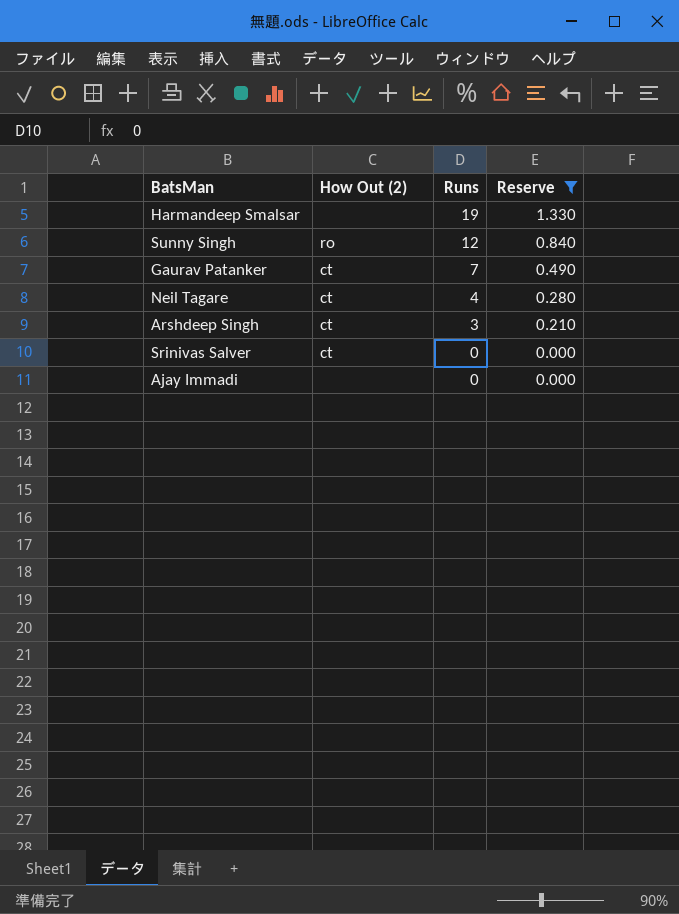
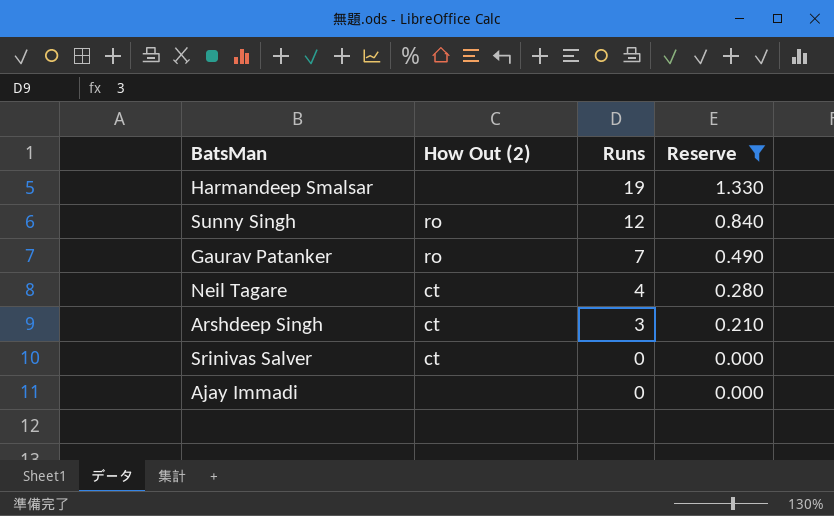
Gaurav Patanker | How Out (2): ct -> ro

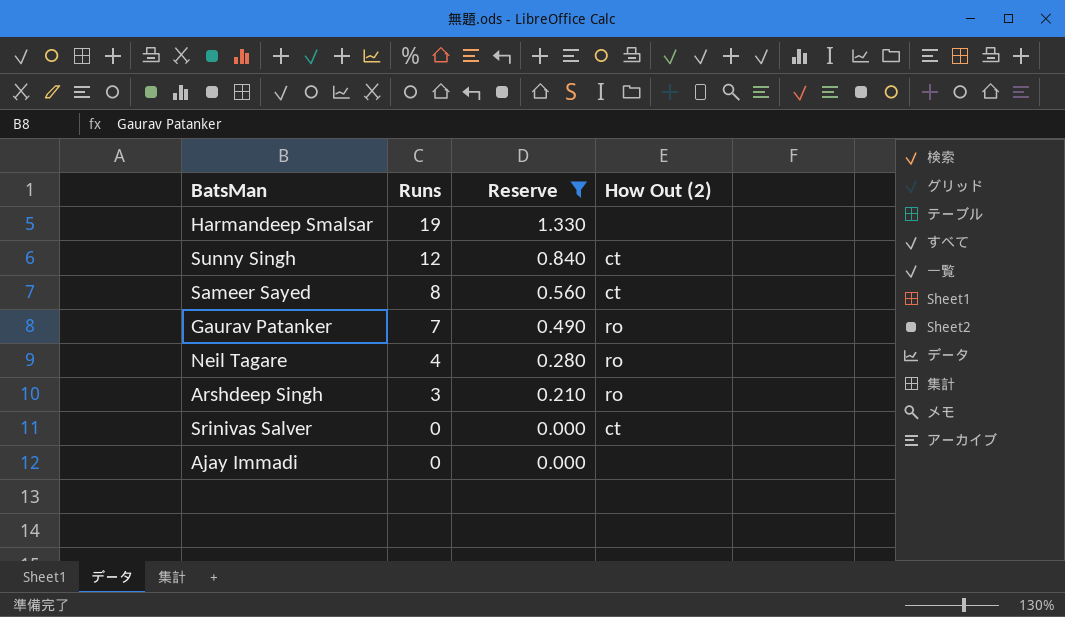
column How Out (2) | position: 2 -> 4
Sunny Singh | How Out (2): ro -> ct
row Sameer Sayed: none -> 8 | 0.560 | ct
Neil Tagare | How Out (2): ct -> ro
Arshdeep Singh | How Out (2): ct -> ro

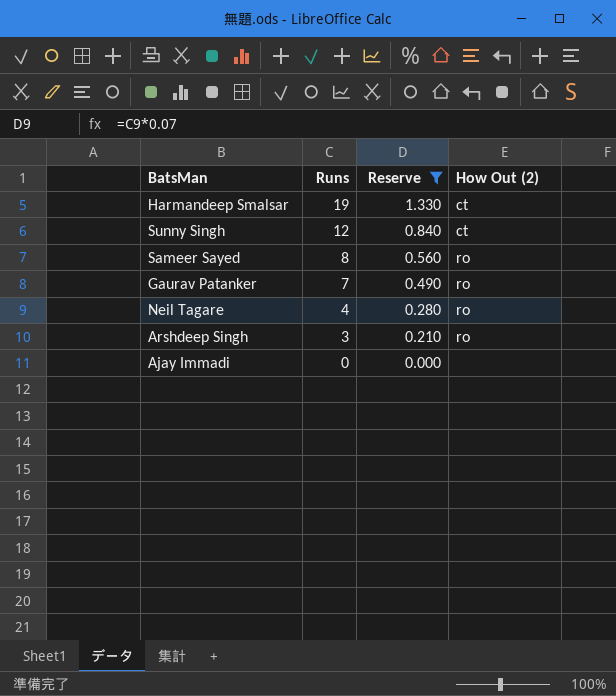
row Srinivas Salver: 0 | 0.000 | ct -> none
Harmandeep Smalsar | How Out (2): none -> ct
Sameer Sayed | How Out (2): ct -> ro

